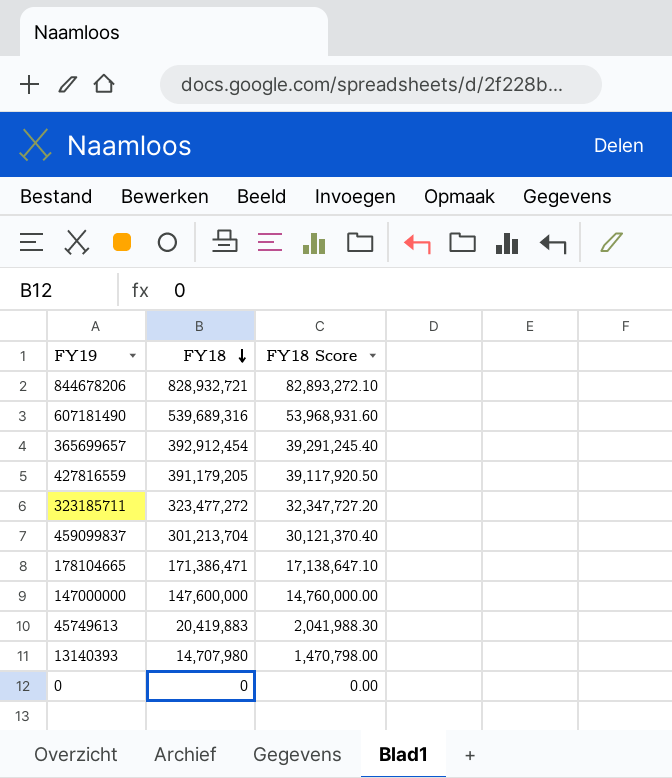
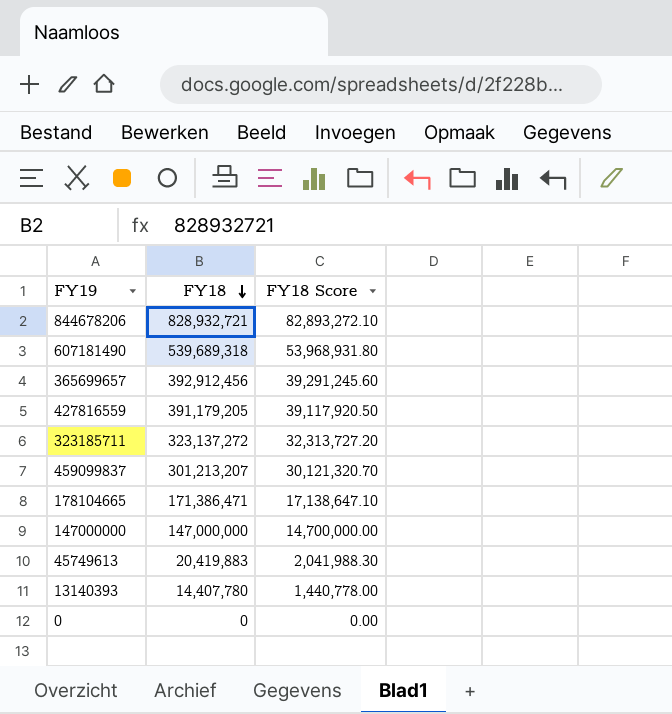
607181490 | FY18: 539,689,316 -> 539,689,318
607181490 | FY18 Score: 53,968,931.60 -> 53,968,931.80
365699657 | FY18: 392,912,454 -> 392,912,456
365699657 | FY18 Score: 39,291,245.40 -> 39,291,245.60
323185711 | FY18: 323,477,272 -> 323,137,272
323185711 | FY18 Score: 32,347,727.20 -> 32,313,727.20
459099837 | FY18: 301,213,704 -> 301,213,207
459099837 | FY18 Score: 30,121,370.40 -> 30,121,320.70
147000000 | FY18: 147,600,000 -> 147,000,000
147000000 | FY18 Score: 14,760,000.00 -> 14,700,000.00
13140393 | FY18: 14,707,980 -> 14,407,780
13140393 | FY18 Score: 1,470,798.00 -> 1,440,778.00

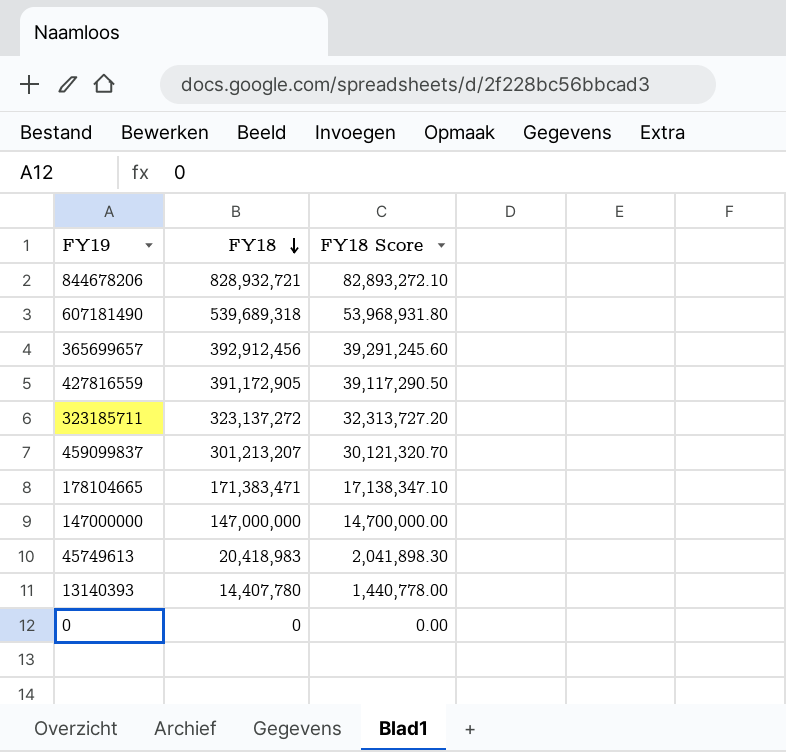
427816559 | FY18: 391,179,205 -> 391,172,905
427816559 | FY18 Score: 39,117,920.50 -> 39,117,290.50
178104665 | FY18: 171,386,471 -> 171,383,471
178104665 | FY18 Score: 17,138,647.10 -> 17,138,347.10
45749613 | FY18: 20,419,883 -> 20,418,983
45749613 | FY18 Score: 2,041,988.30 -> 2,041,898.30

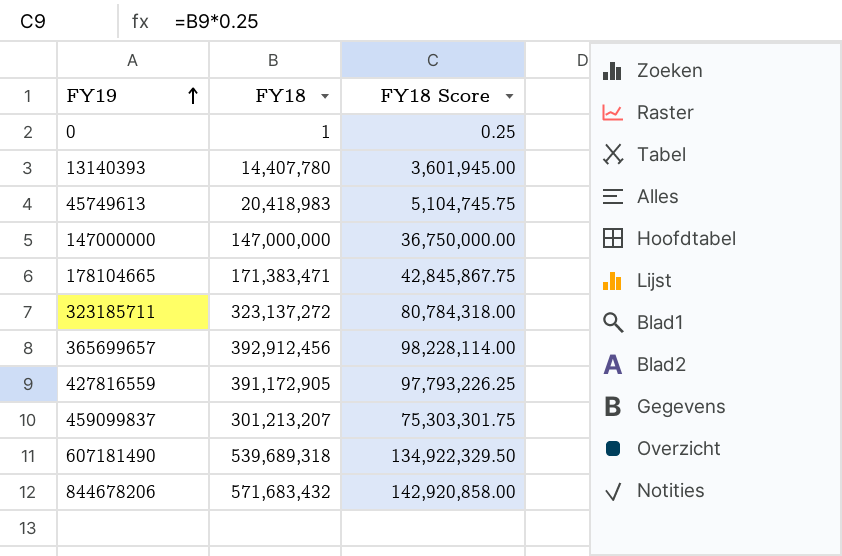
row order: FY18 descending -> FY19 ascending
column FY18 Score | formula: [FY18] * 0.1 -> [FY18] * 0.25
0 | FY18: 0 -> 1
844678206 | FY18: 828,932,721 -> 571,683,432

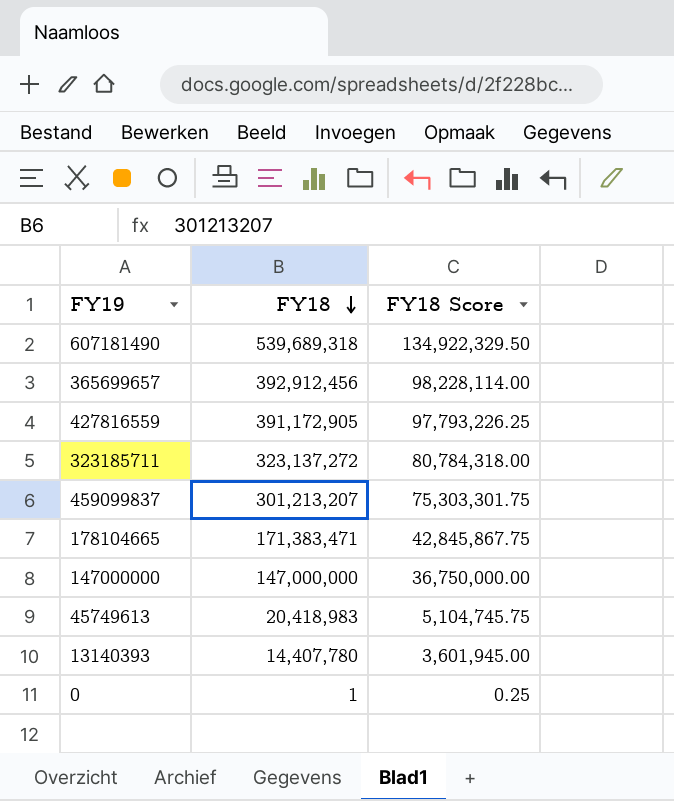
row order: FY19 ascending -> FY18 descending
row 844678206: 571,683,432 | 142,920,858.00 -> none

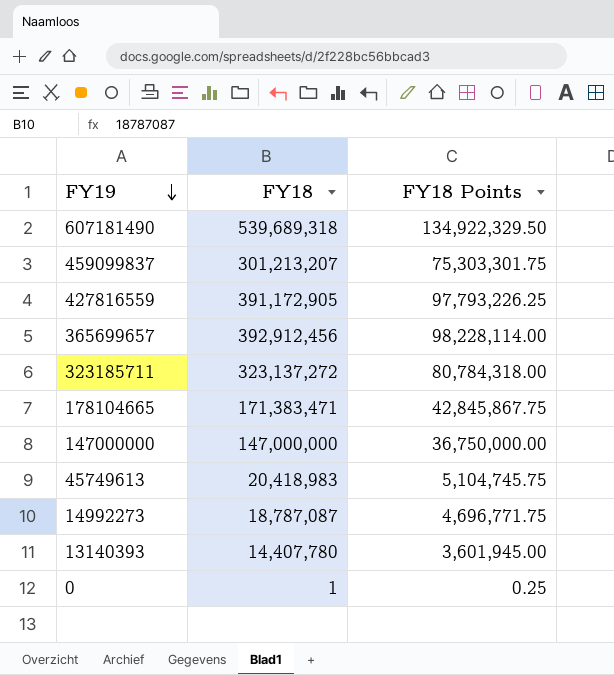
row order: FY18 descending -> FY19 descending
column name: FY18 Score -> FY18 Points
row 14992273: none -> 18,787,087 | 4,696,771.75

